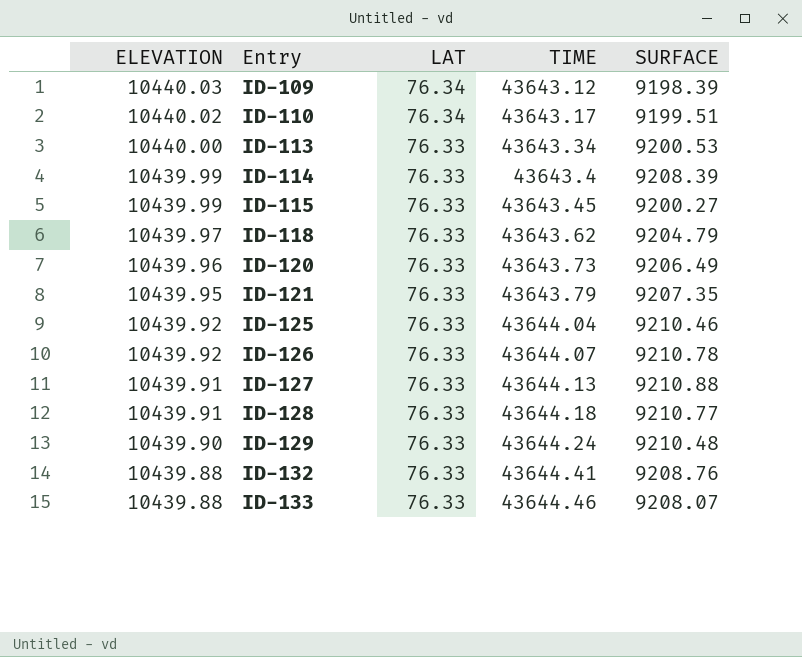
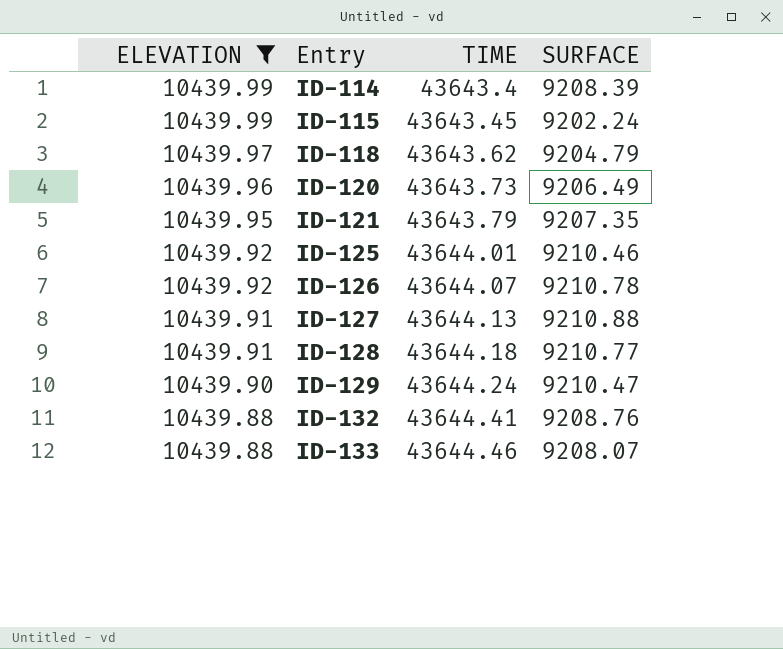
filter: none -> ELEVATION <= 10439.99
column LAT | position: 3 -> none
ID-115 | SURFACE: 9200.27 -> 9202.24
ID-125 | TIME: 43644.04 -> 43644.01
ID-129 | SURFACE: 9210.48 -> 9210.47

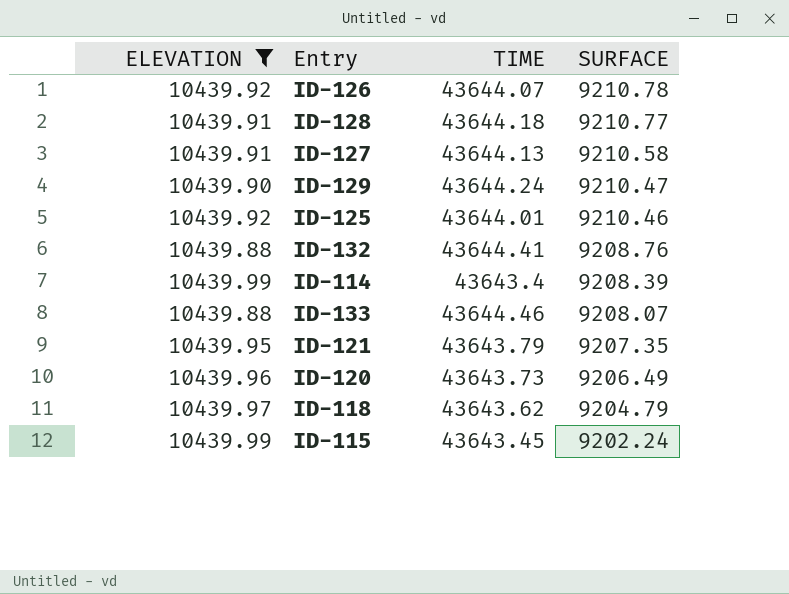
row order: ELEVATION descending -> SURFACE descending
ID-127 | SURFACE: 9210.88 -> 9210.58

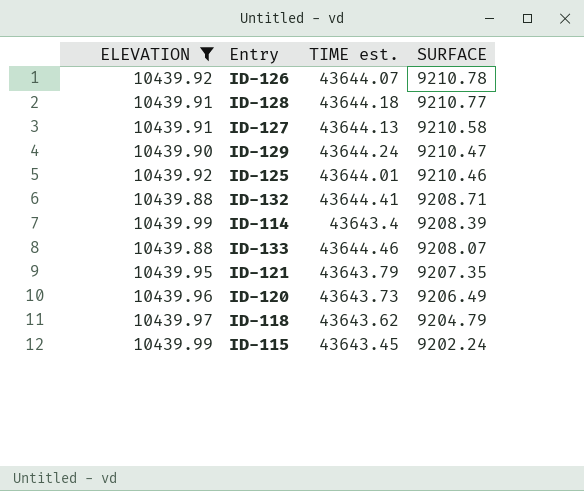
column name: TIME -> TIME est.
ID-132 | SURFACE: 9208.76 -> 9208.71

